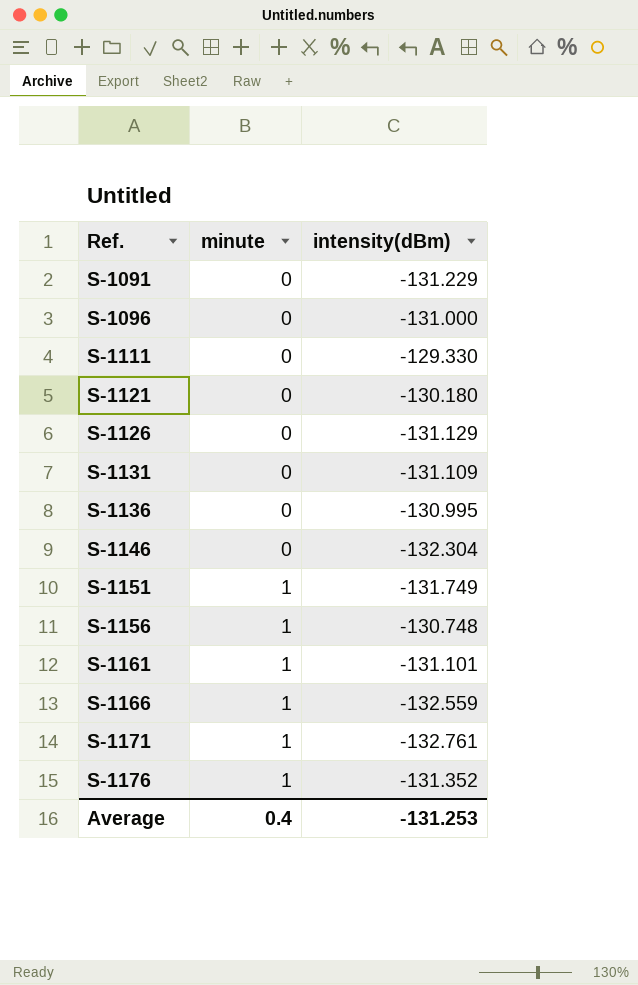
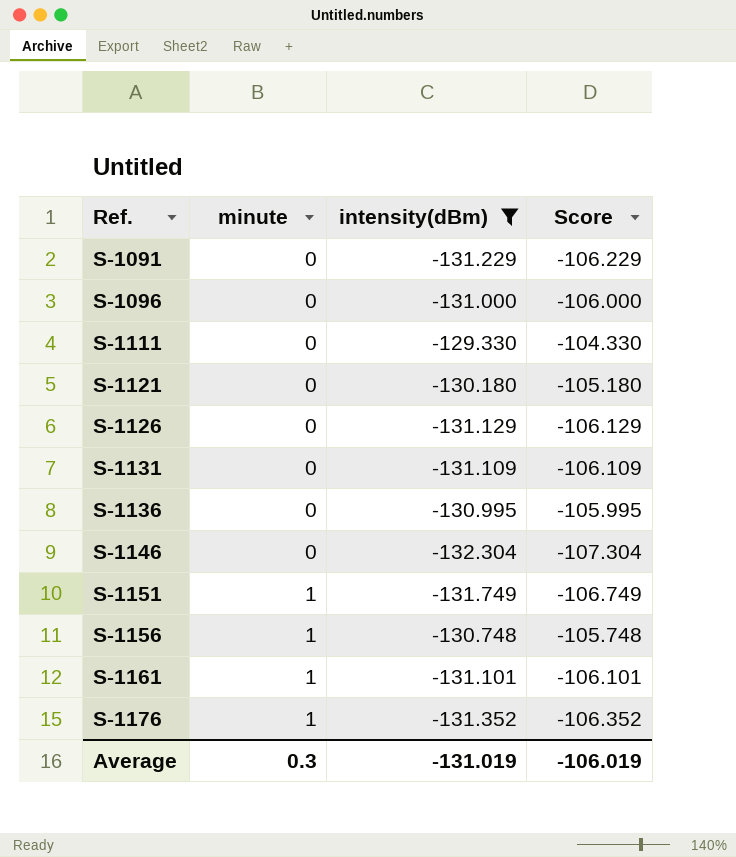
filter: none -> intensity(dBm) >= -132.304
column Score | formula: none -> [intensity(dBm)] + 25
Average | minute: 0.4 -> 0.3
Average | intensity(dBm): -131.253 -> -131.019

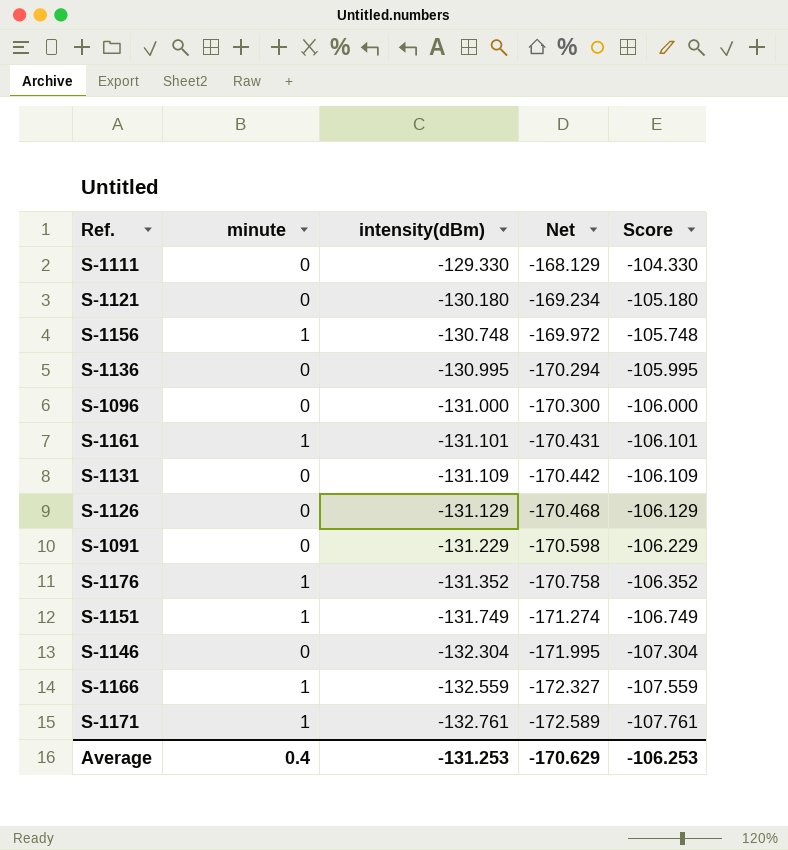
filter: intensity(dBm) >= -132.304 -> none
row order: Ref. ascending -> intensity(dBm) descending
column Net | formula: none -> [intensity(dBm)] * 1.3
Average | minute: 0.3 -> 0.4
Average | intensity(dBm): -131.019 -> -131.253
Average | Score: -106.019 -> -106.253

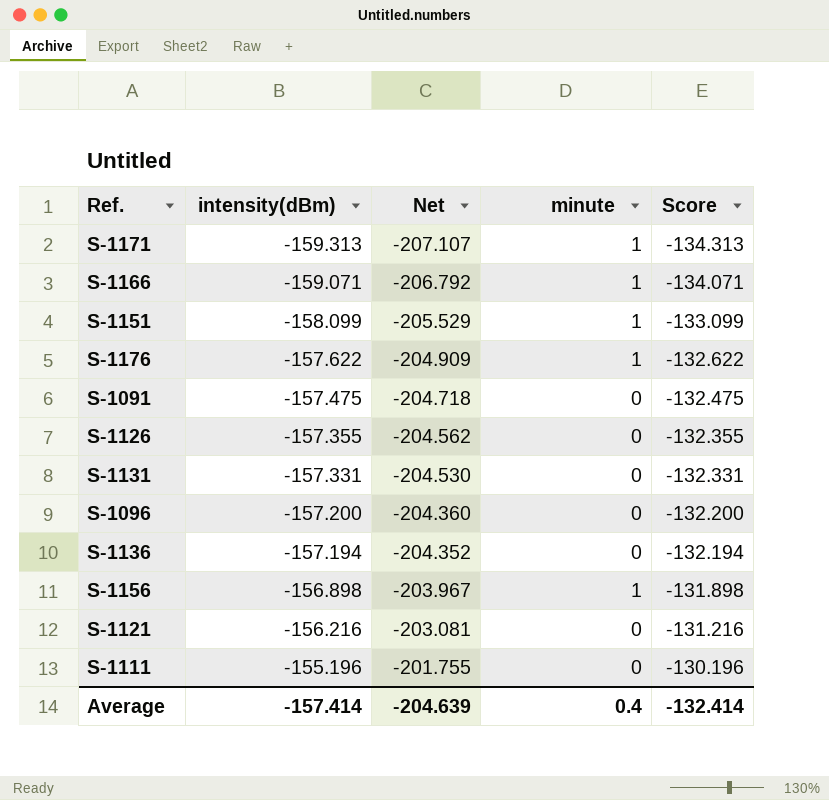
row order: intensity(dBm) descending -> intensity(dBm) ascending
column minute | position: 2 -> 4
row S-1161: 1 | -131.101 | -170.431 | -106.101 -> none
row S-1146: 0 | -132.304 | -171.995 | -107.304 -> none
S-1171 | intensity(dBm): -132.761 -> -159.313
S-1171 | Net: -172.589 -> -207.107
S-1171 | Score: -107.761 -> -134.313
S-1166 | intensity(dBm): -132.559 -> -159.071
S-1166 | Net: -172.327 -> -206.792
S-1166 | Score: -107.559 -> -134.071
S-1151 | intensity(dBm): -131.749 -> -158.099
S-1151 | Net: -171.274 -> -205.529
S-1151 | Score: -106.749 -> -133.099
S-1176 | intensity(dBm): -131.352 -> -157.622
S-1176 | Net: -170.758 -> -204.909
S-1176 | Score: -106.352 -> -132.622
S-1091 | intensity(dBm): -131.229 -> -157.475
S-1091 | Net: -170.598 -> -204.718
S-1091 | Score: -106.229 -> -132.475
S-1126 | intensity(dBm): -131.129 -> -157.355
S-1126 | Net: -170.468 -> -204.562
S-1126 | Score: -106.129 -> -132.355
S-1131 | intensity(dBm): -131.109 -> -157.331
S-1131 | Net: -170.442 -> -204.530
S-1131 | Score: -106.109 -> -132.331
S-1096 | intensity(dBm): -131.000 -> -157.200
S-1096 | Net: -170.300 -> -204.360
S-1096 | Score: -106.000 -> -132.200
S-1136 | intensity(dBm): -130.995 -> -157.194
S-1136 | Net: -170.294 -> -204.352
S-1136 | Score: -105.995 -> -132.194
S-1156 | intensity(dBm): -130.748 -> -156.898
S-1156 | Net: -169.972 -> -203.967
S-1156 | Score: -105.748 -> -131.898
S-1121 | intensity(dBm): -130.180 -> -156.216
S-1121 | Net: -169.234 -> -203.081
S-1121 | Score: -105.180 -> -131.216
S-1111 | intensity(dBm): -129.330 -> -155.196
S-1111 | Net: -168.129 -> -201.755
S-1111 | Score: -104.330 -> -130.196
Average | intensity(dBm): -131.253 -> -157.414
Average | Net: -170.629 -> -204.639
Average | Score: -106.253 -> -132.414

